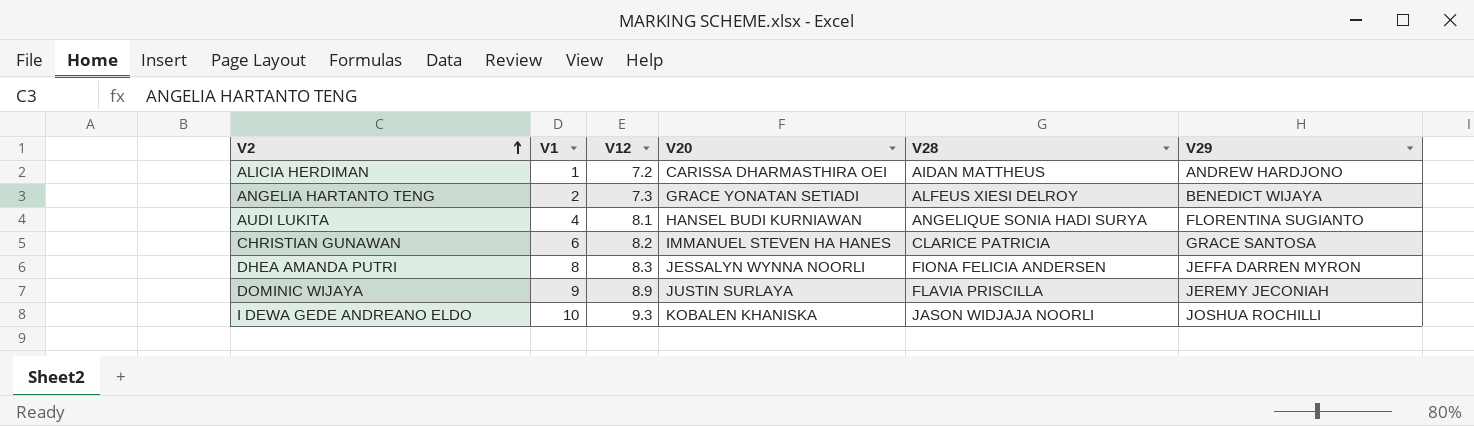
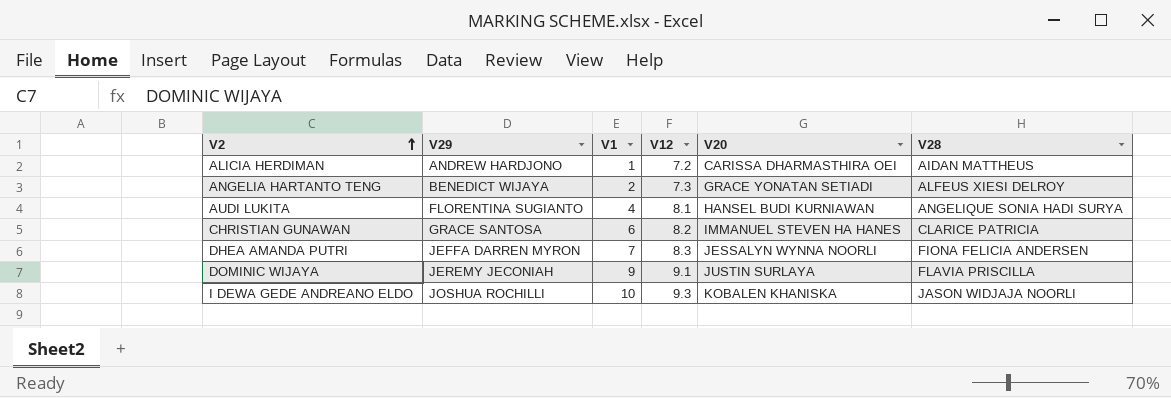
column V29 | position: 6 -> 2
DHEA AMANDA PUTRI | V1: 8 -> 7
DOMINIC WIJAYA | V12: 8.9 -> 9.1

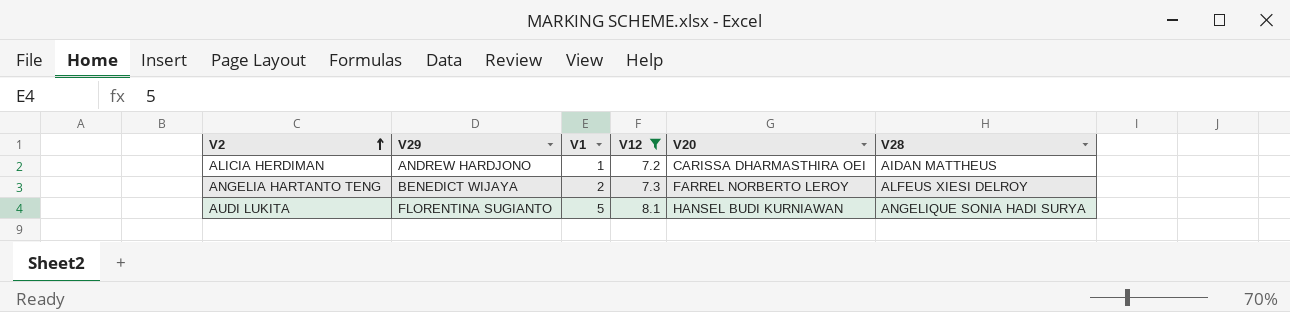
filter: none -> V12 <= 8.1
ANGELIA HARTANTO TENG | V20: GRACE YONATAN SETIADI -> FARREL NORBERTO LEROY
AUDI LUKITA | V1: 4 -> 5

